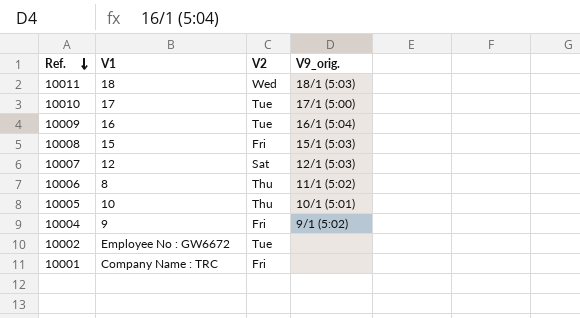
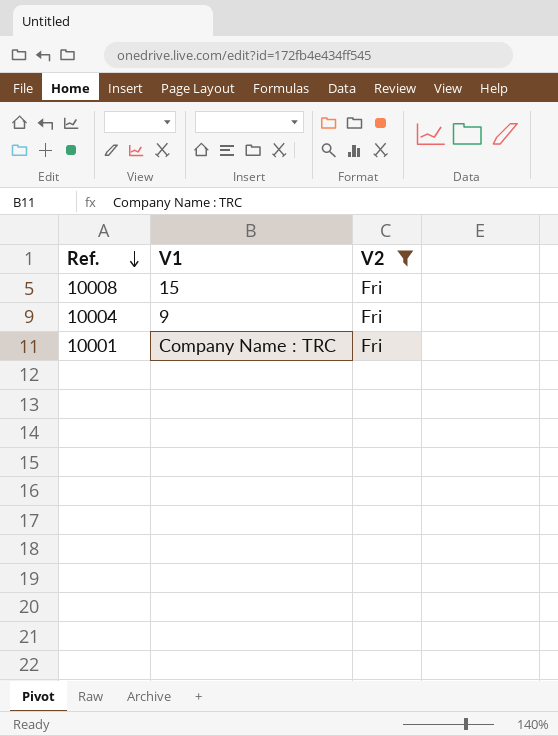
filter: none -> V2 = Fri
column V9_orig. | position: 4 -> none

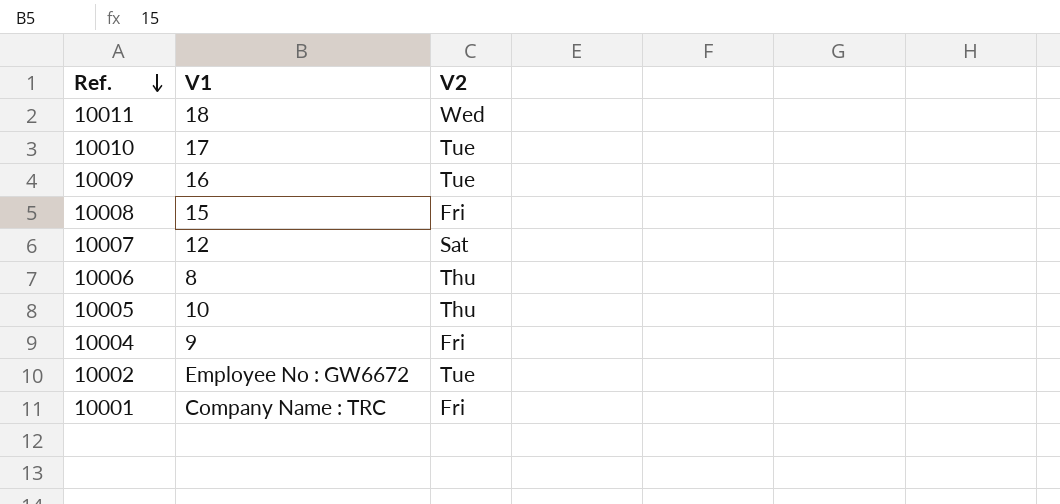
filter: V2 = Fri -> none

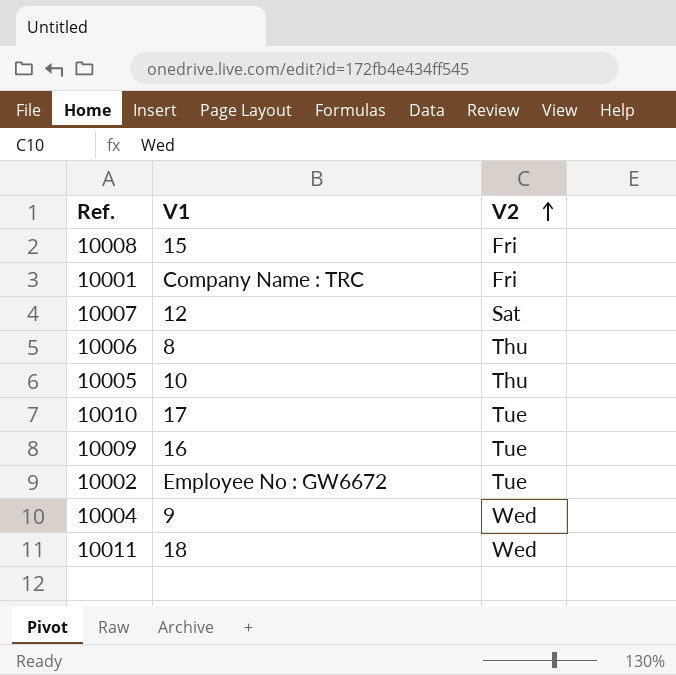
row order: Ref. descending -> V2 ascending
10004 | V2: Fri -> Wed

